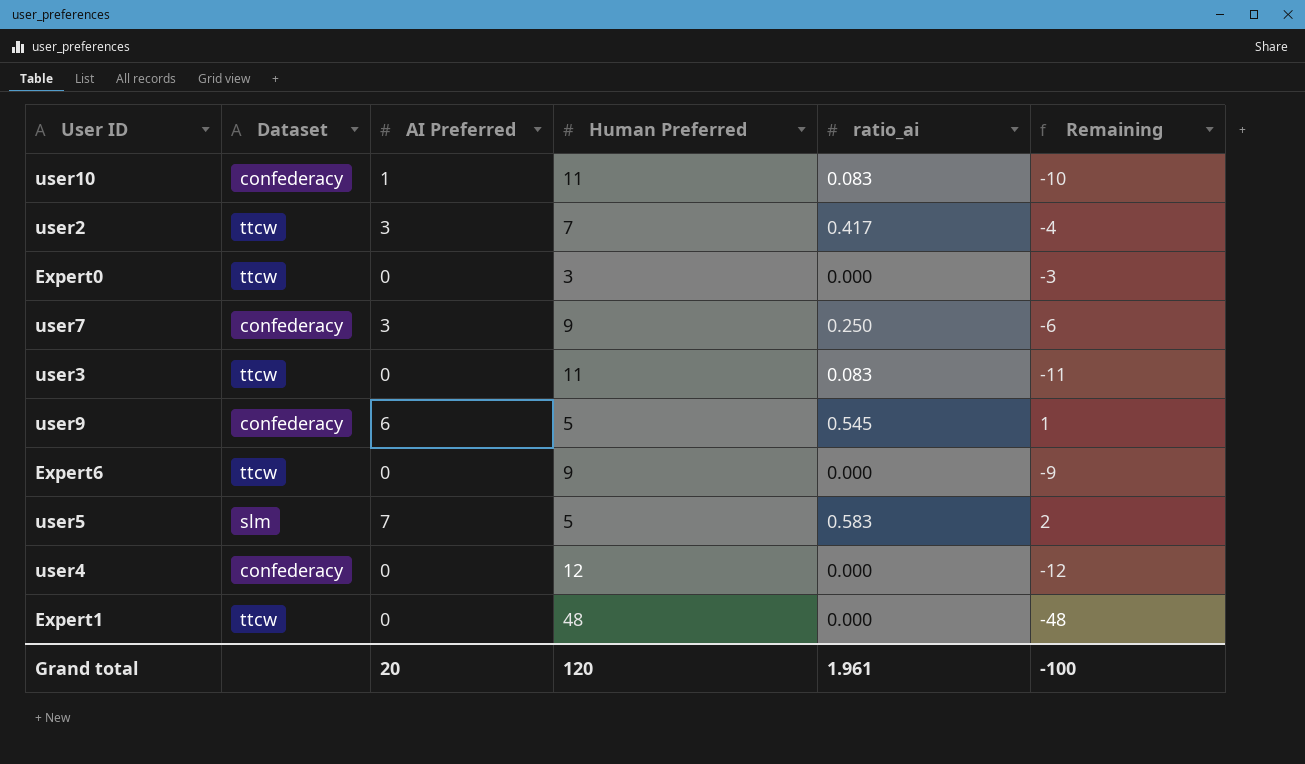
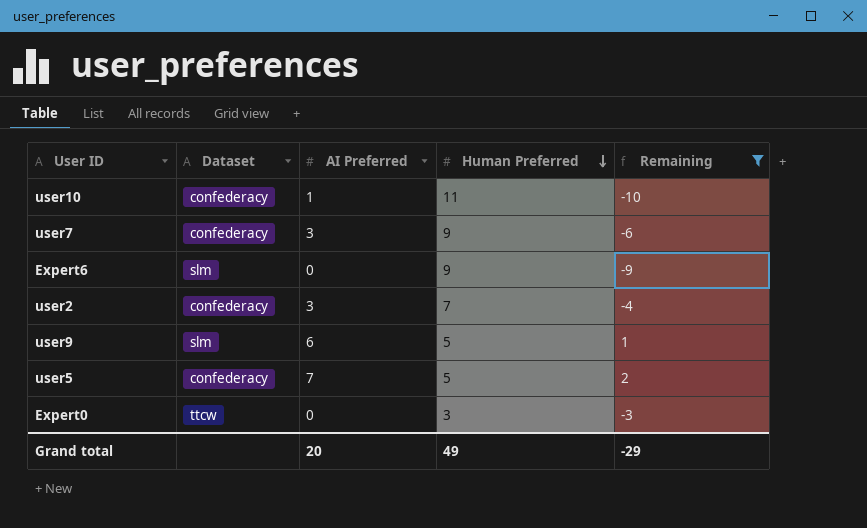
filter: none -> Remaining >= -10
row order: none -> Human Preferred descending
column ratio_ai | position: 5 -> none
Expert6 | Dataset: ttcw -> slm
user2 | Dataset: ttcw -> confederacy
user9 | Dataset: confederacy -> slm
user5 | Dataset: slm -> confederacy
Grand total | Human Preferred: 120 -> 49
Grand total | Remaining: -100 -> -29

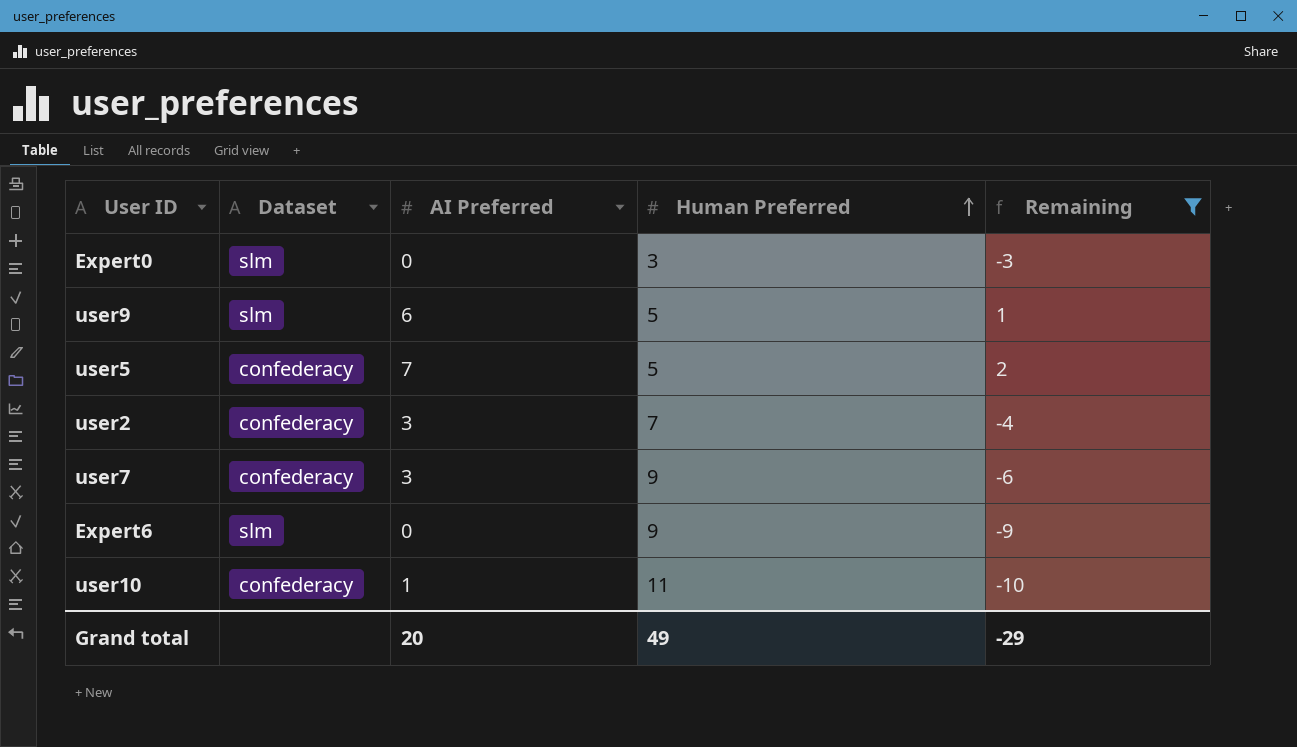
row order: Human Preferred descending -> Human Preferred ascending
Expert0 | Dataset: ttcw -> slm

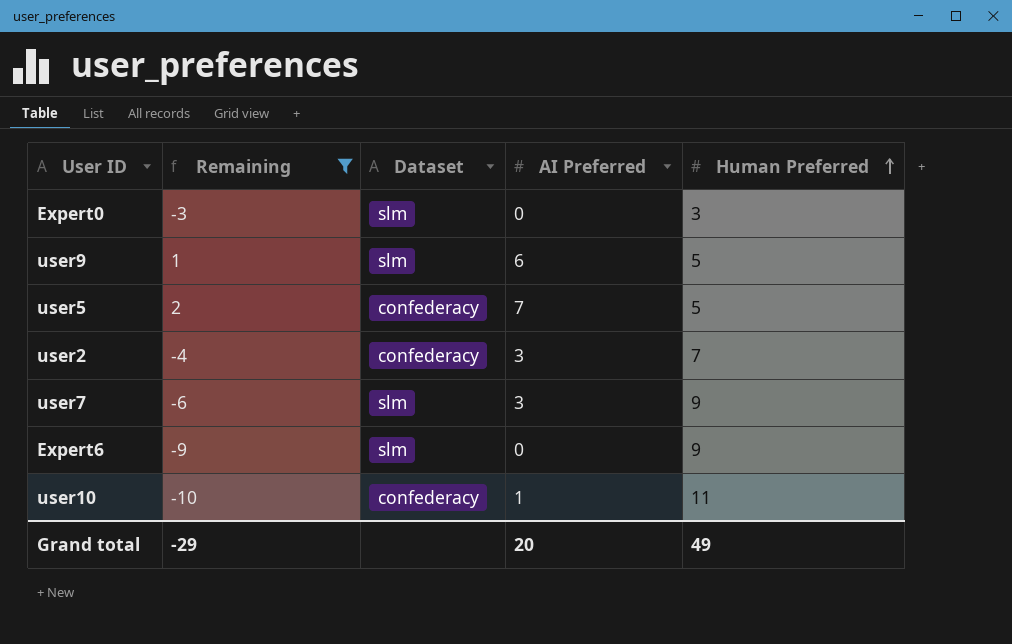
column Remaining | position: 5 -> 2
user7 | Dataset: confederacy -> slm

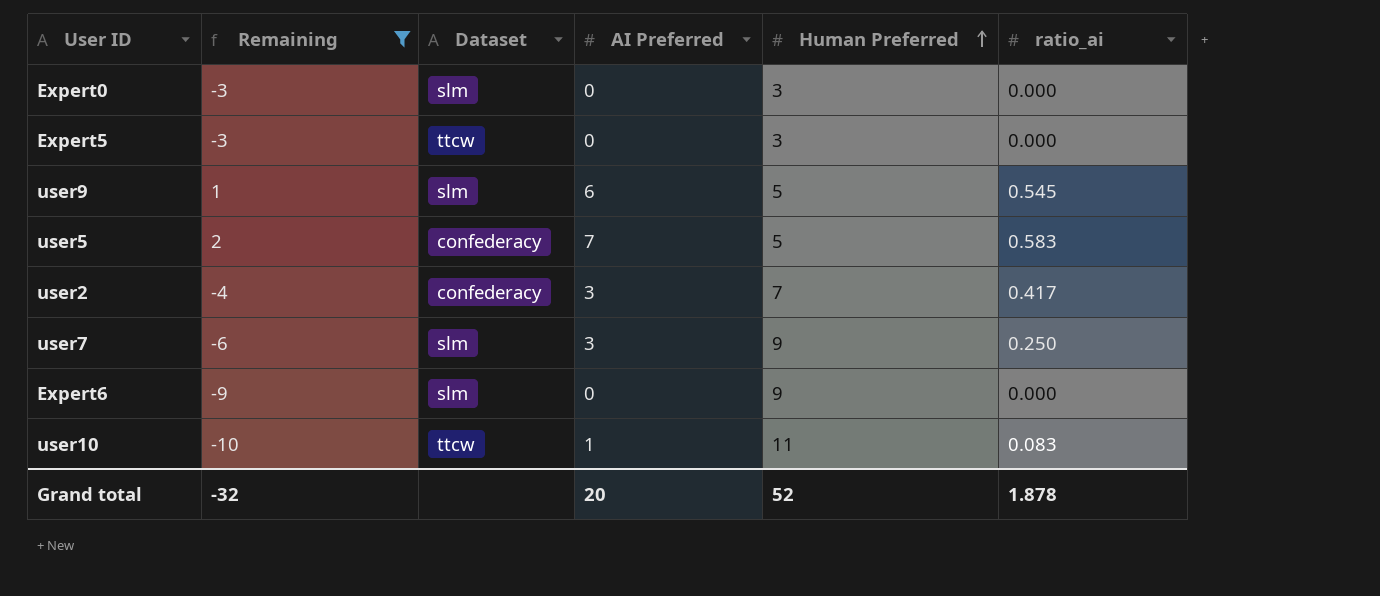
column ratio_ai | position: none -> 6
row Expert5: none -> -3 | ttcw | 0 | 3 | 0.000
user10 | Dataset: confederacy -> ttcw
Grand total | Remaining: -29 -> -32
Grand total | Human Preferred: 49 -> 52

